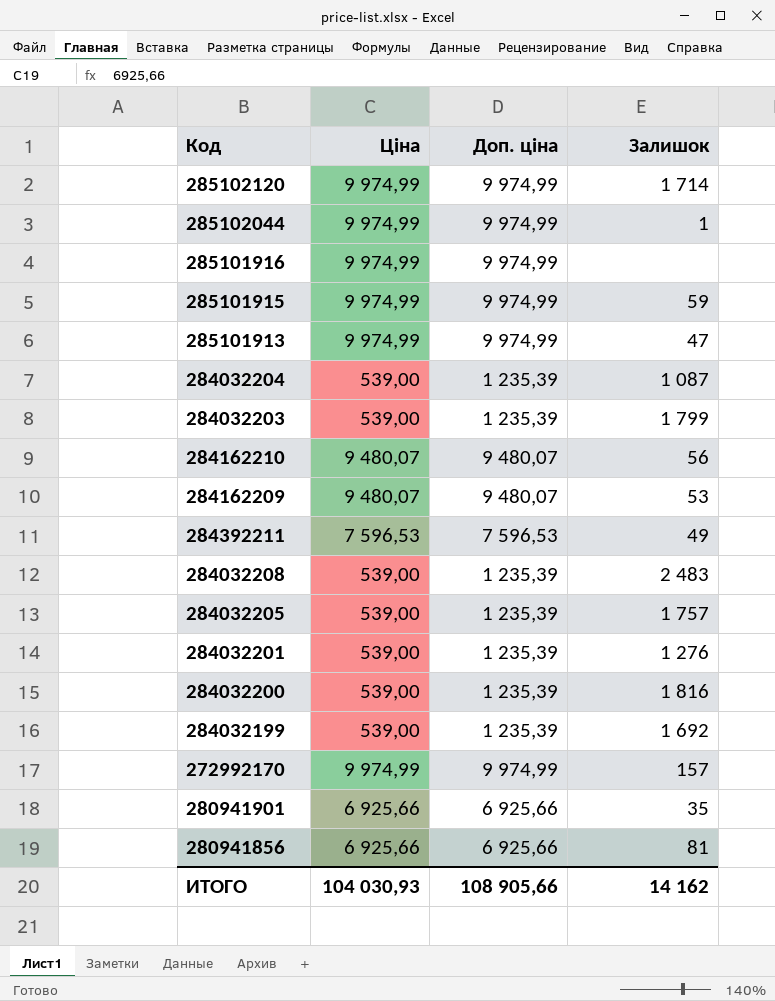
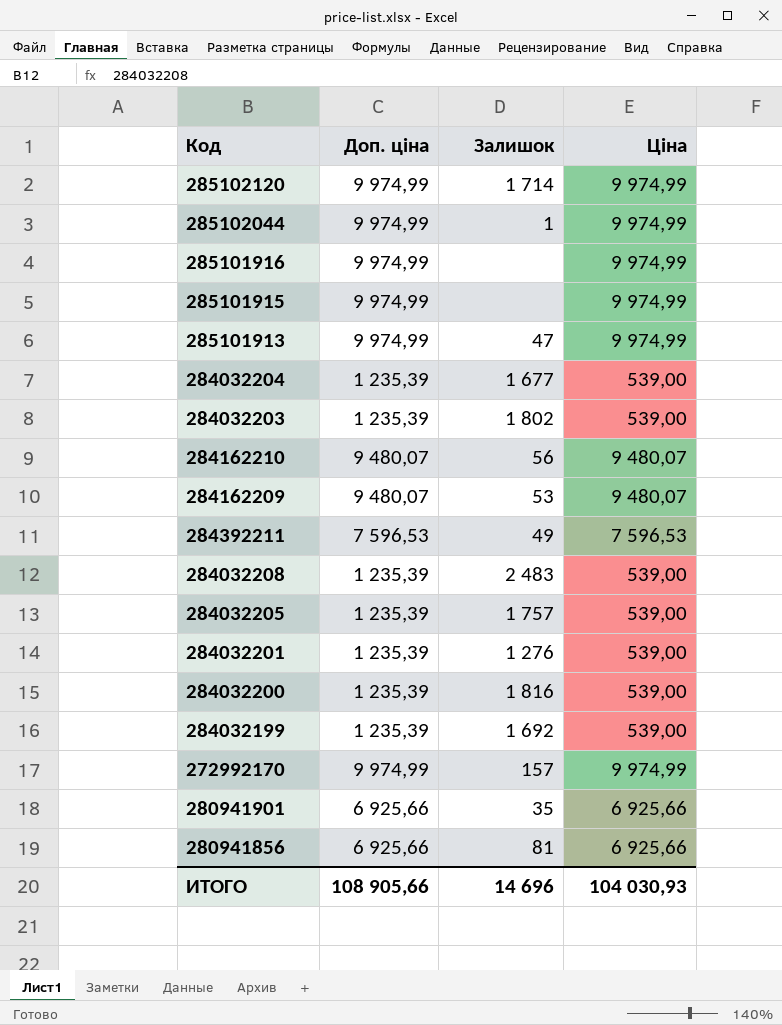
column Ціна | position: 2 -> 4
285101915 | Залишок: 59 -> none
284032204 | Залишок: 1 087 -> 1 677
284032203 | Залишок: 1 799 -> 1 802
ИТОГО | Залишок: 14 162 -> 14 696

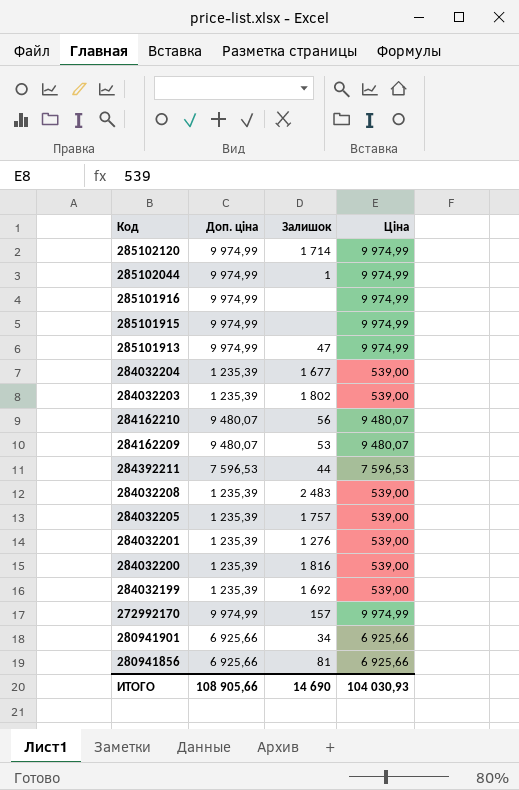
284392211 | Залишок: 49 -> 44
280941901 | Залишок: 35 -> 34
ИТОГО | Залишок: 14 696 -> 14 690

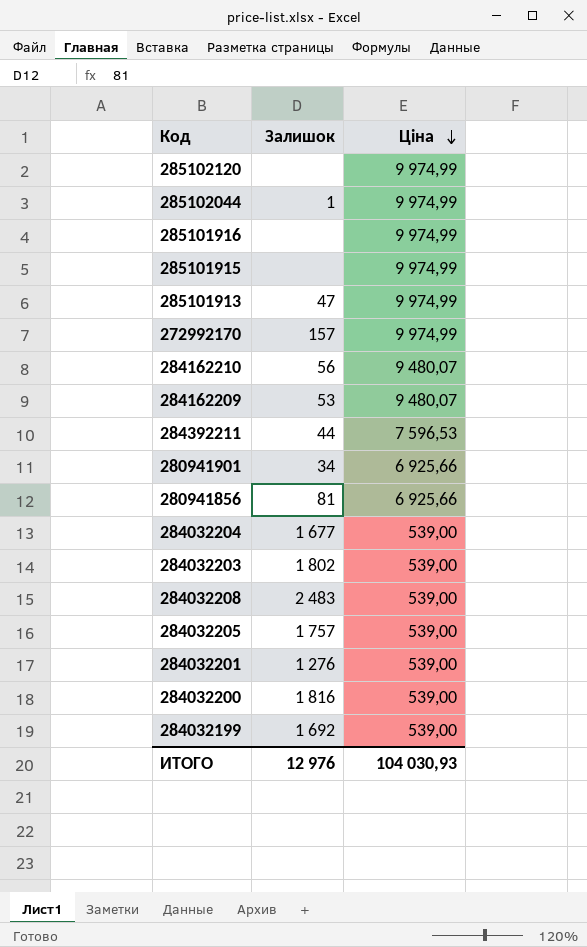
row order: none -> Ціна descending
column Доп. ціна | position: 2 -> none
285102120 | Залишок: 1 714 -> none
ИТОГО | Залишок: 14 690 -> 12 976

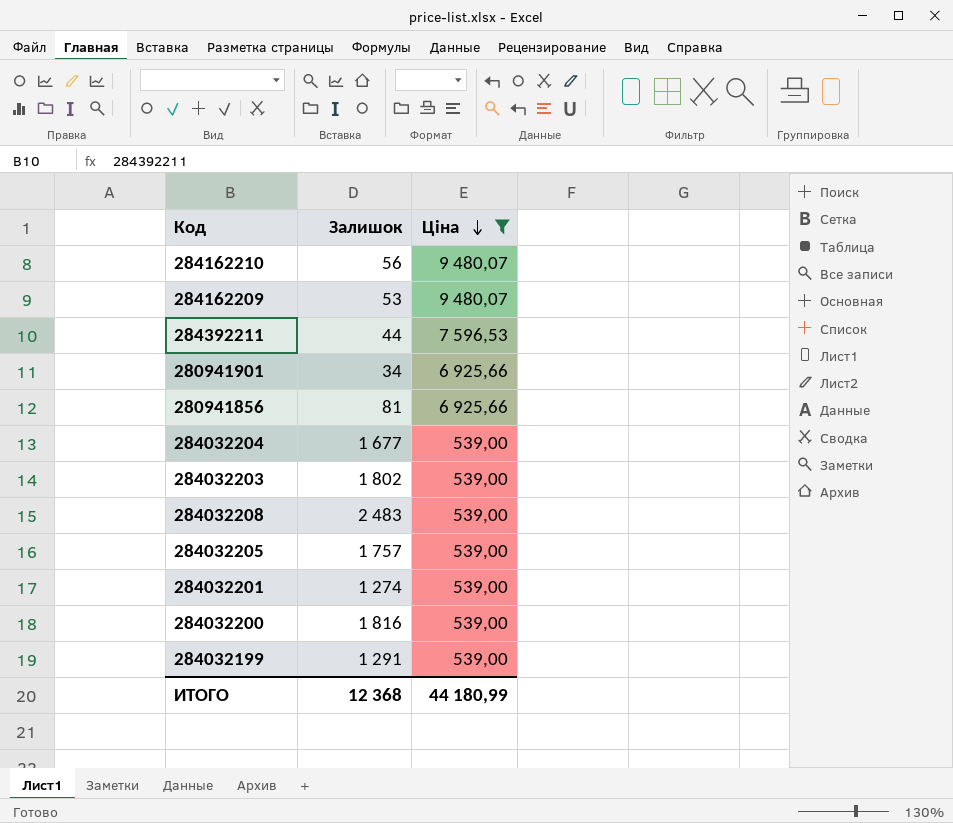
filter: none -> Ціна != 9 974,99
284032201 | Залишок: 1 276 -> 1 274
284032199 | Залишок: 1 692 -> 1 291
ИТОГО | Залишок: 12 976 -> 12 368
ИТОГО | Ціна: 104 030,93 -> 44 180,99

